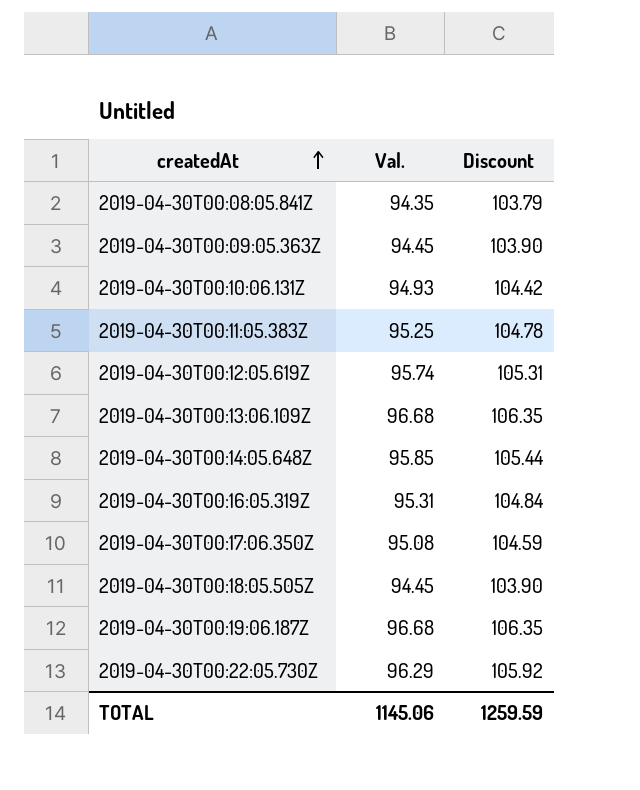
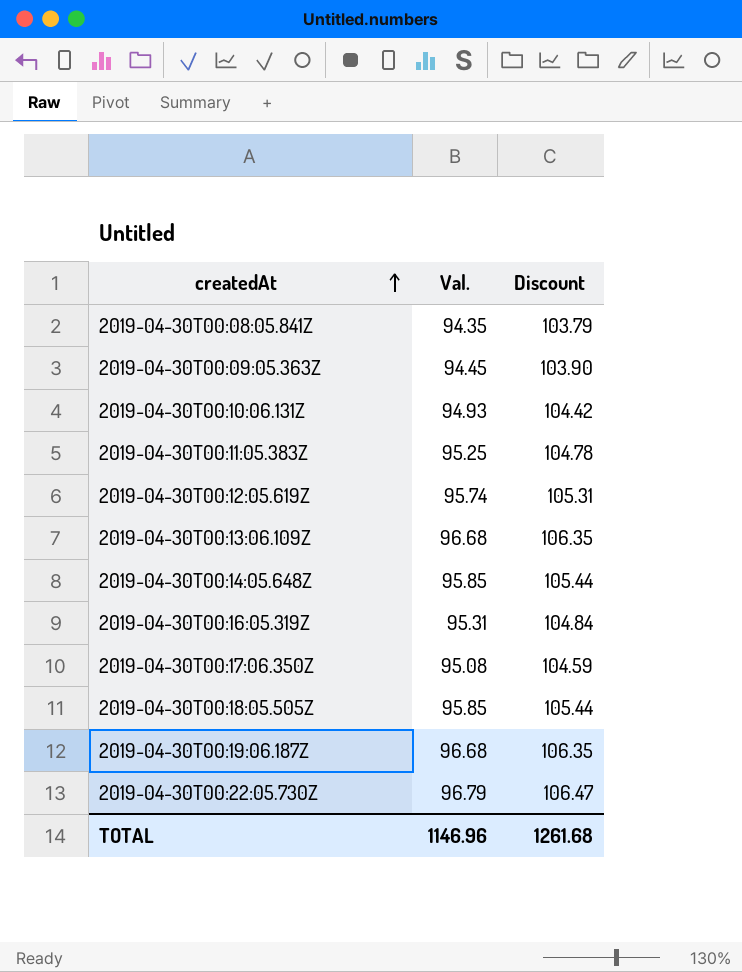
2019-04-30T00:18:05.505Z | Val.: 94.45 -> 95.85
2019-04-30T00:18:05.505Z | Discount: 103.90 -> 105.44
2019-04-30T00:22:05.730Z | Val.: 96.29 -> 96.79
2019-04-30T00:22:05.730Z | Discount: 105.92 -> 106.47
TOTAL | Val.: 1145.06 -> 1146.96
TOTAL | Discount: 1259.59 -> 1261.68

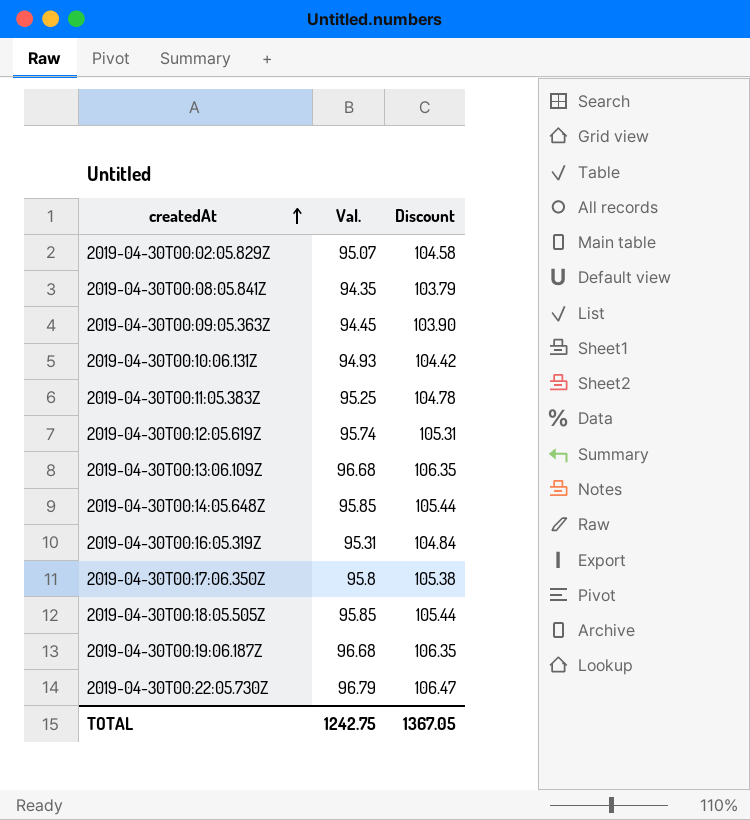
row 2019-04-30T00:02:05.829Z: none -> 95.07 | 104.58
2019-04-30T00:17:06.350Z | Val.: 95.08 -> 95.8
2019-04-30T00:17:06.350Z | Discount: 104.59 -> 105.38
TOTAL | Val.: 1146.96 -> 1242.75
TOTAL | Discount: 1261.68 -> 1367.05

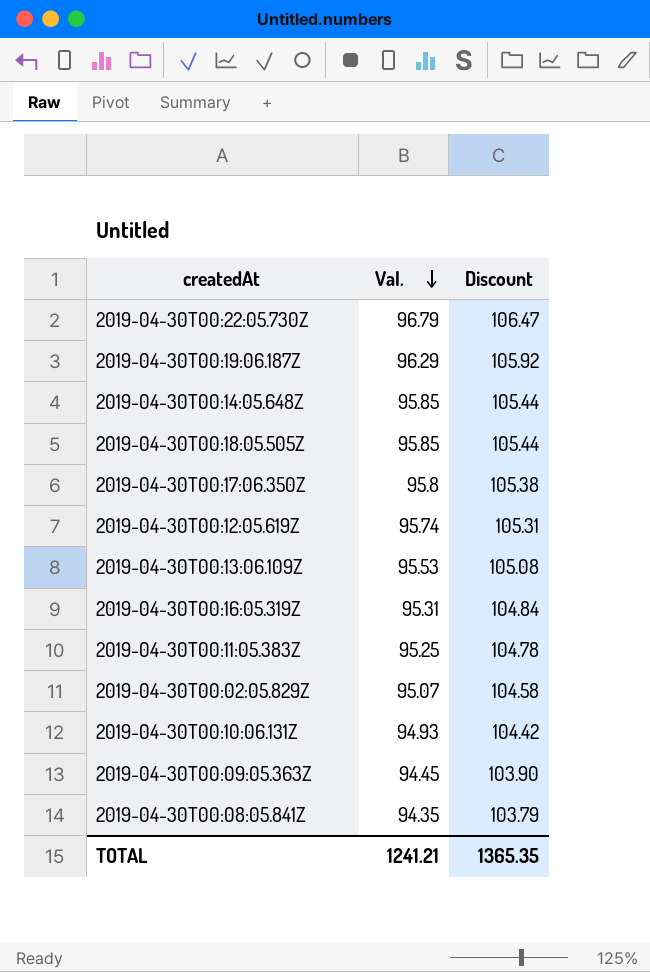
row order: createdAt ascending -> Val. descending
2019-04-30T00:19:06.187Z | Val.: 96.68 -> 96.29
2019-04-30T00:19:06.187Z | Discount: 106.35 -> 105.92
2019-04-30T00:13:06.109Z | Val.: 96.68 -> 95.53
2019-04-30T00:13:06.109Z | Discount: 106.35 -> 105.08
TOTAL | Val.: 1242.75 -> 1241.21
TOTAL | Discount: 1367.05 -> 1365.35

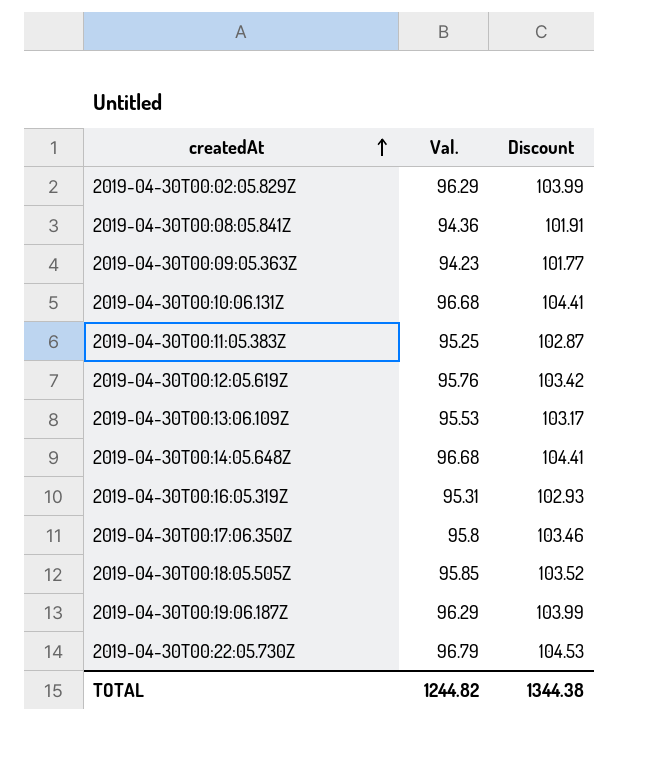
row order: Val. descending -> createdAt ascending
column Discount | formula: [Val.] * 1.1 -> [Val.] * 1.08
2019-04-30T00:02:05.829Z | Val.: 95.07 -> 96.29
2019-04-30T00:08:05.841Z | Val.: 94.35 -> 94.36
2019-04-30T00:09:05.363Z | Val.: 94.45 -> 94.23
2019-04-30T00:10:06.131Z | Val.: 94.93 -> 96.68
2019-04-30T00:12:05.619Z | Val.: 95.74 -> 95.76
2019-04-30T00:14:05.648Z | Val.: 95.85 -> 96.68
TOTAL | Val.: 1241.21 -> 1244.82
TOTAL | Discount: 1365.35 -> 1344.38

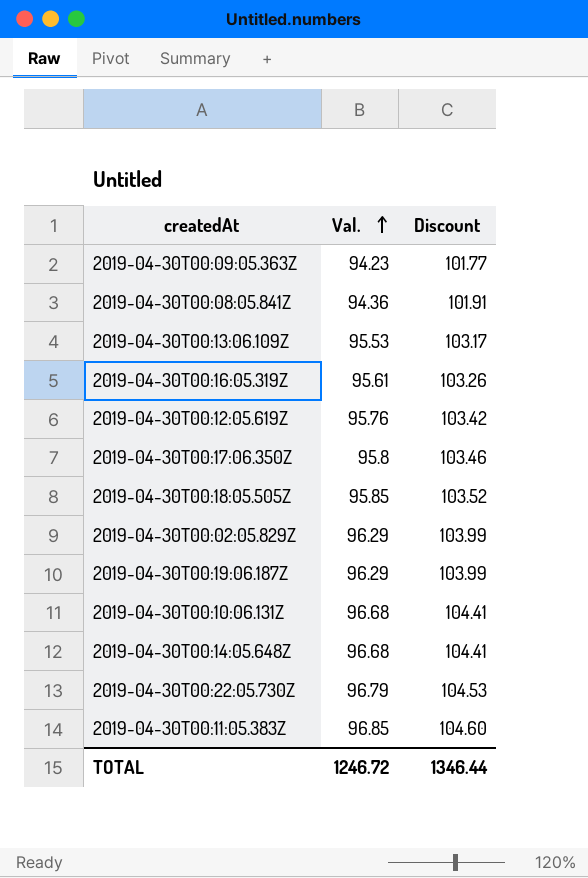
row order: createdAt ascending -> Val. ascending
2019-04-30T00:16:05.319Z | Val.: 95.31 -> 95.61
2019-04-30T00:16:05.319Z | Discount: 102.93 -> 103.26
2019-04-30T00:11:05.383Z | Val.: 95.25 -> 96.85
2019-04-30T00:11:05.383Z | Discount: 102.87 -> 104.60
TOTAL | Val.: 1244.82 -> 1246.72
TOTAL | Discount: 1344.38 -> 1346.44

